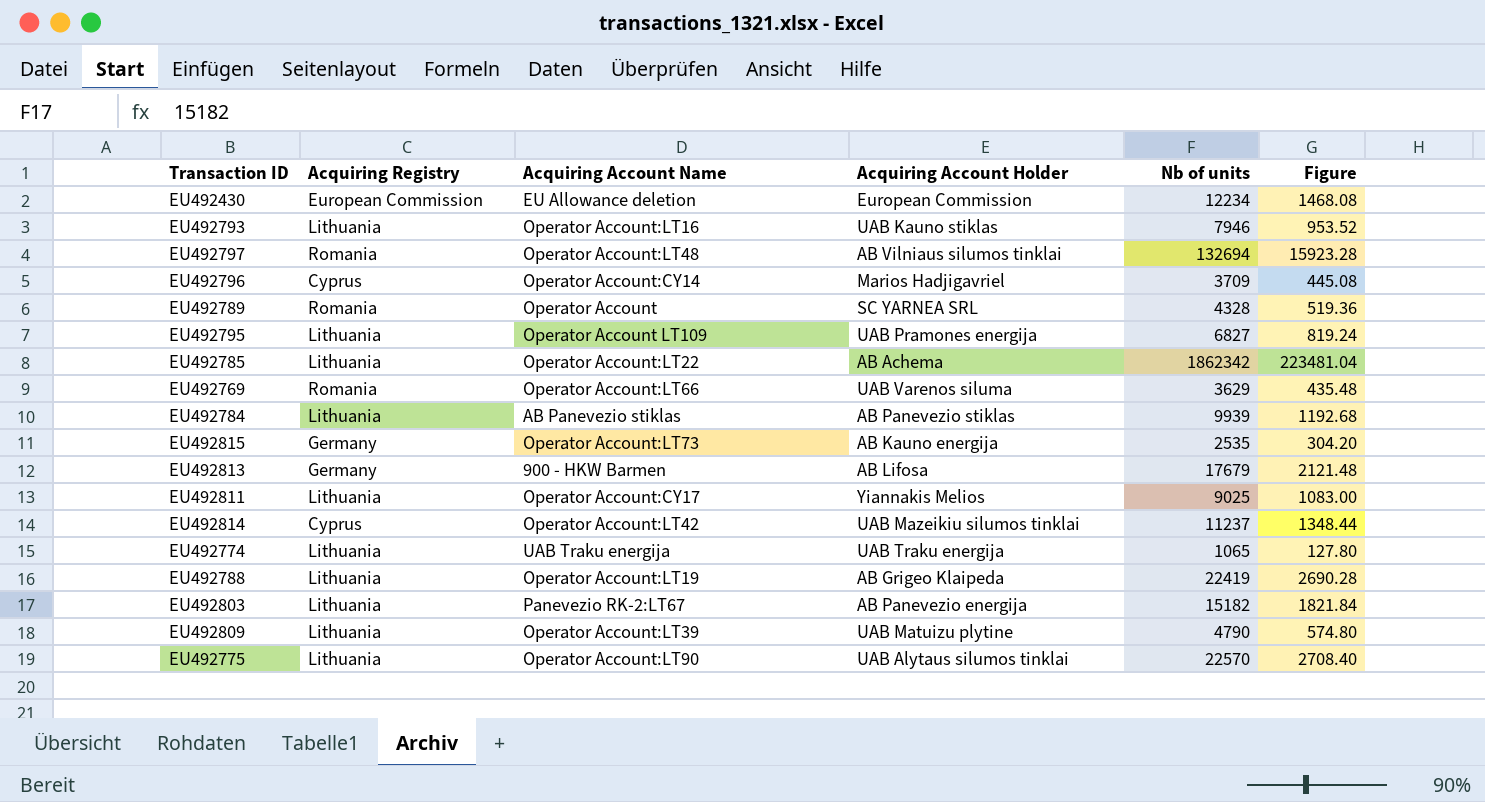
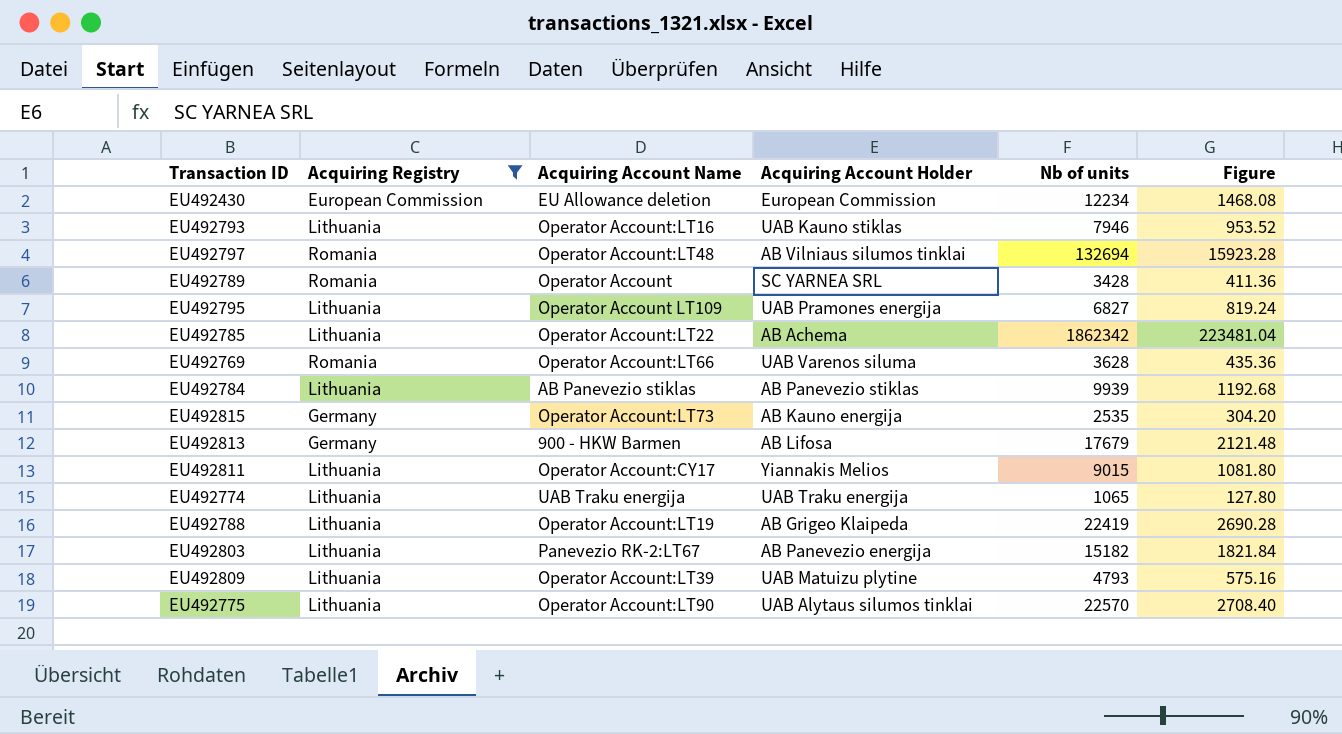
filter: none -> Acquiring Registry != Cyprus
EU492789 | Nb of units: 4328 -> 3428
EU492789 | Figure: 519.36 -> 411.36
EU492769 | Nb of units: 3629 -> 3628
EU492769 | Figure: 435.48 -> 435.36
EU492811 | Nb of units: 9025 -> 9015
EU492811 | Figure: 1083.00 -> 1081.80
EU492809 | Nb of units: 4790 -> 4793
EU492809 | Figure: 574.80 -> 575.16

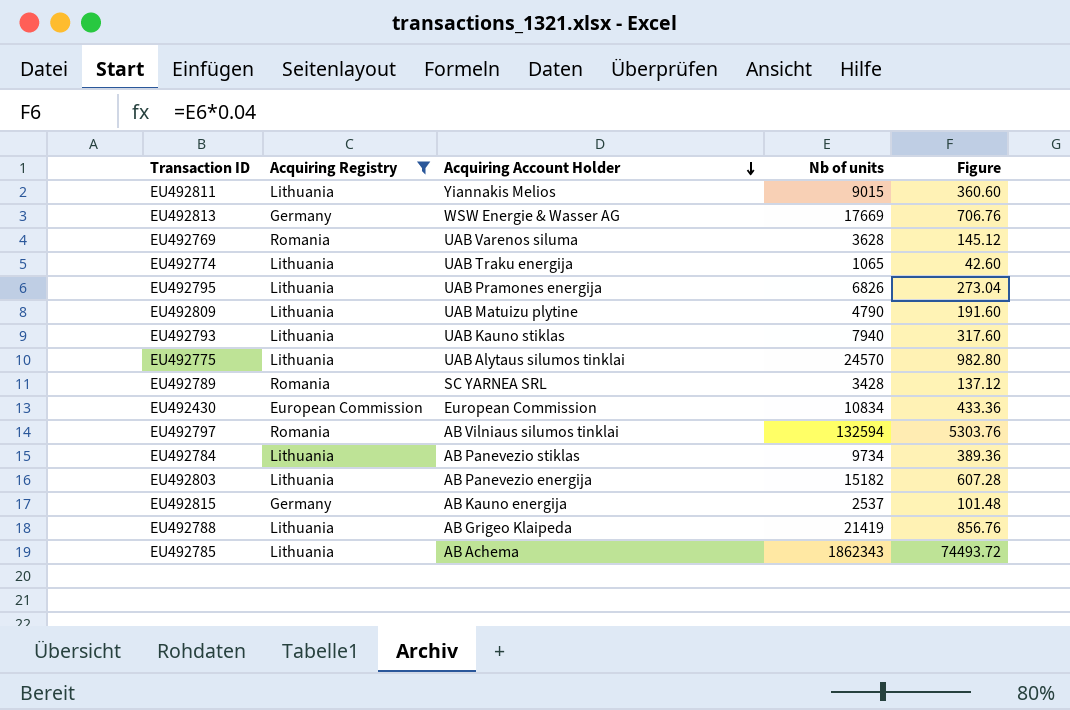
row order: none -> Acquiring Account Holder descending
column Acquiring Account Name | position: 3 -> none
column Figure | formula: [Nb of units] * 0.12 -> [Nb of units] * 0.04
EU492813 | Acquiring Account Holder: AB Lifosa -> WSW Energie & Wasser AG
EU492813 | Nb of units: 17679 -> 17669
EU492795 | Nb of units: 6827 -> 6826
EU492809 | Nb of units: 4793 -> 4790
EU492793 | Nb of units: 7946 -> 7940
EU492775 | Nb of units: 22570 -> 24570
EU492430 | Nb of units: 12234 -> 10834
EU492797 | Nb of units: 132694 -> 132594
EU492784 | Nb of units: 9939 -> 9734
EU492815 | Nb of units: 2535 -> 2537
EU492788 | Nb of units: 22419 -> 21419
EU492785 | Nb of units: 1862342 -> 1862343

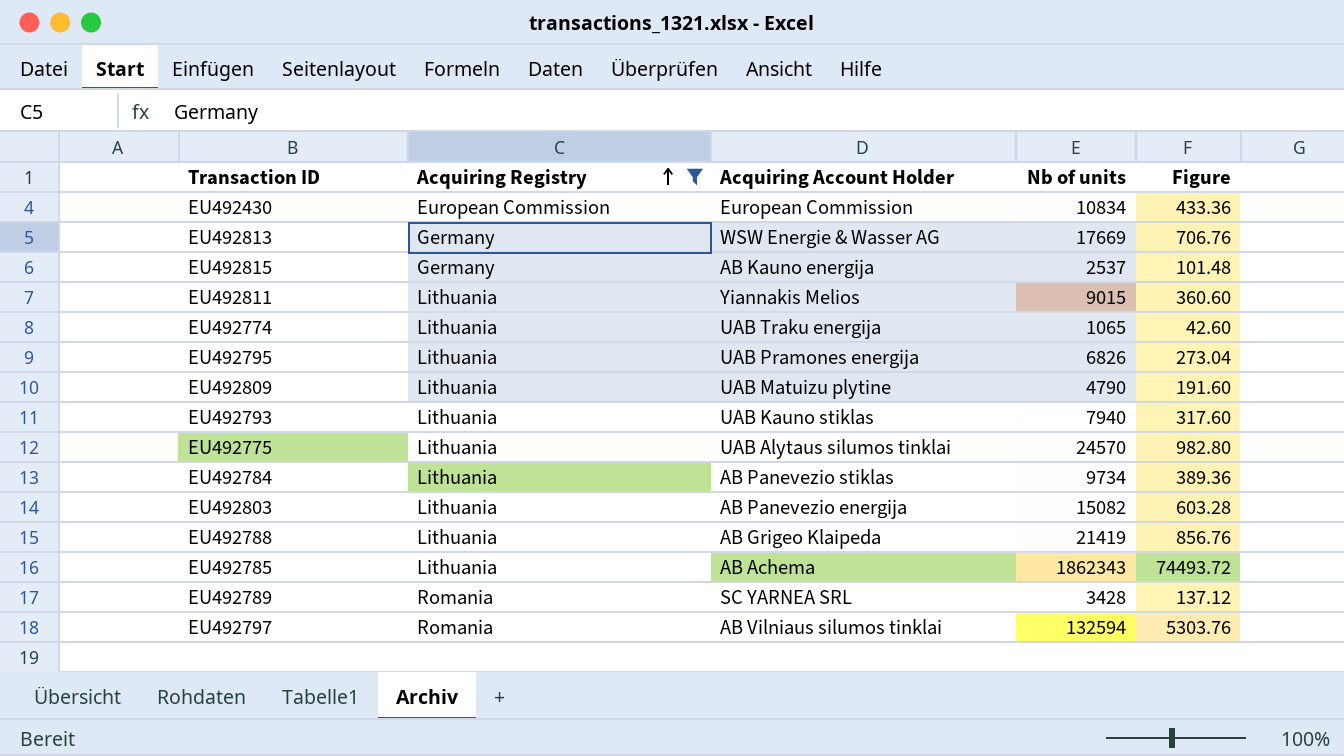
row order: Acquiring Account Holder descending -> Acquiring Registry ascending
row EU492769: Romania | UAB Varenos siluma | 3628 | 145.12 -> none
EU492803 | Nb of units: 15182 -> 15082
EU492803 | Figure: 607.28 -> 603.28

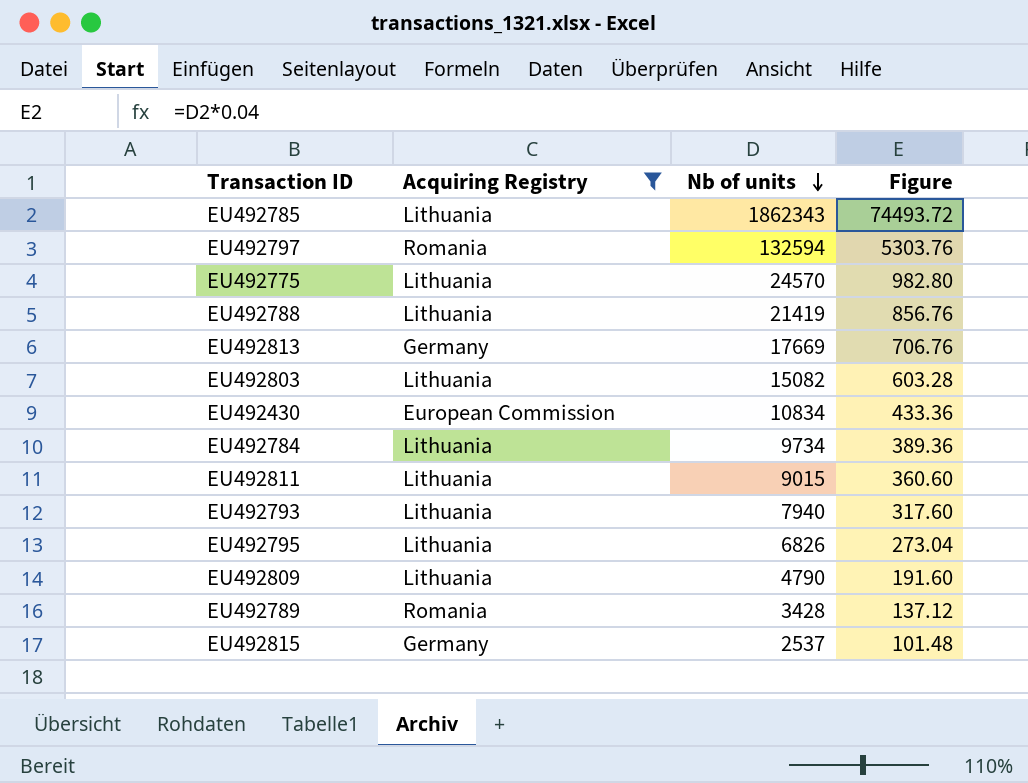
row order: Acquiring Registry ascending -> Nb of units descending
column Acquiring Account Holder | position: 3 -> none
row EU492774: Lithuania | UAB Traku energija | 1065 | 42.60 -> none

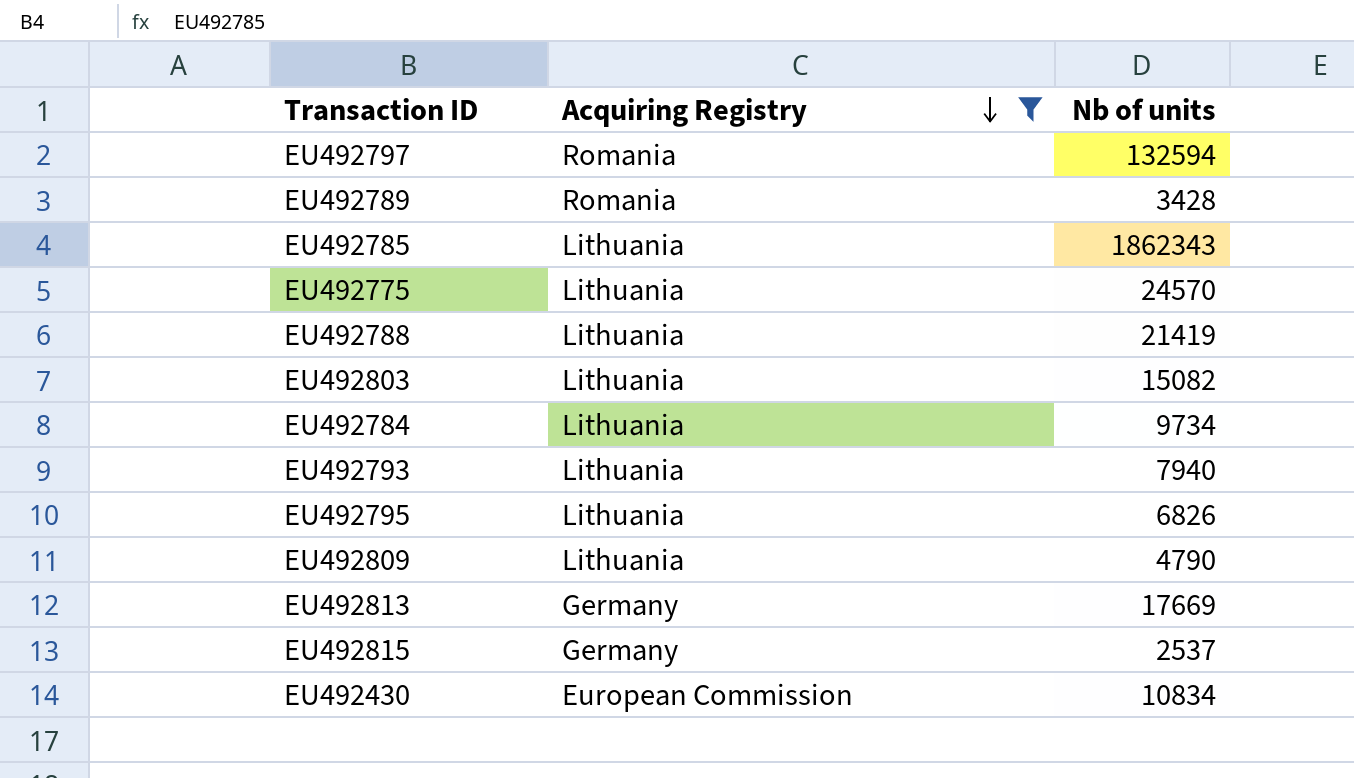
row order: Nb of units descending -> Acquiring Registry descending
column Figure | formula: [Nb of units] * 0.04 -> none
row EU492811: Lithuania | 9015 | 360.60 -> none

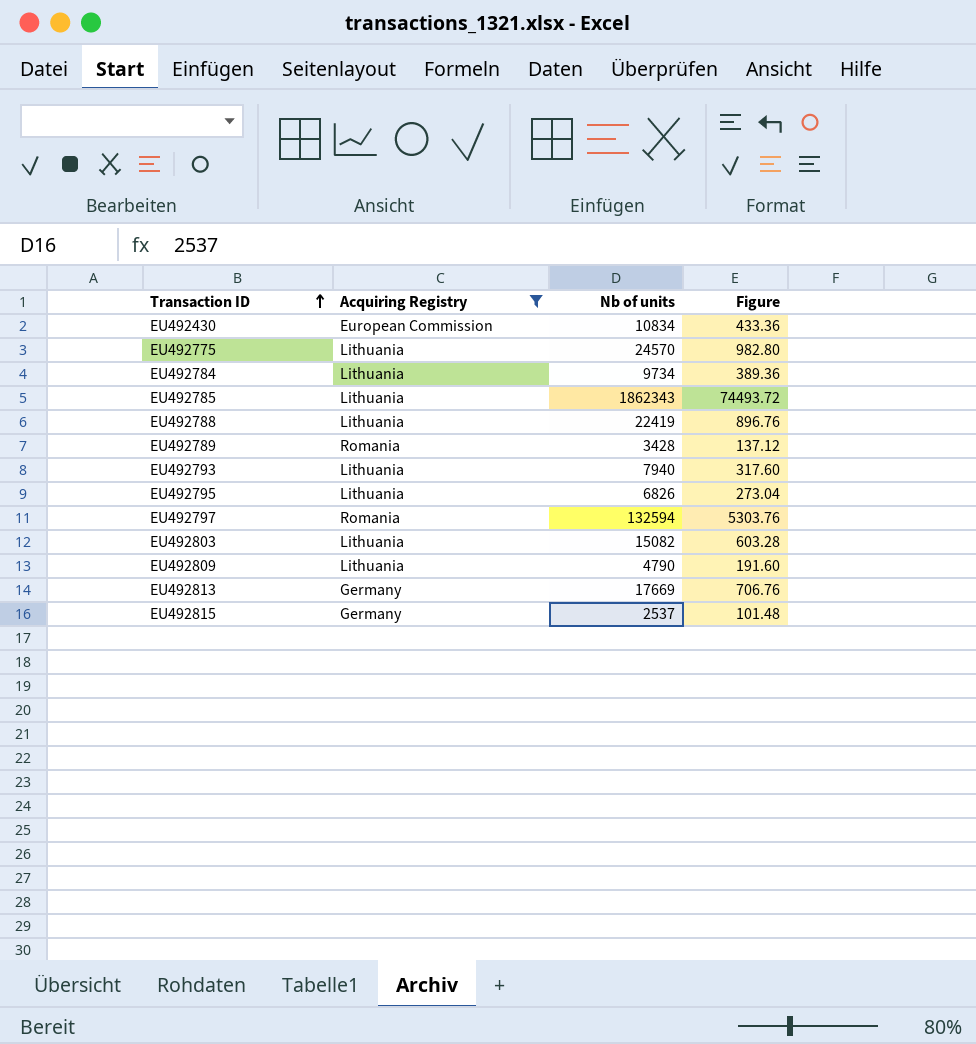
row order: Acquiring Registry descending -> Transaction ID ascending
column Figure | formula: none -> [Nb of units] * 0.04
EU492788 | Nb of units: 21419 -> 22419

